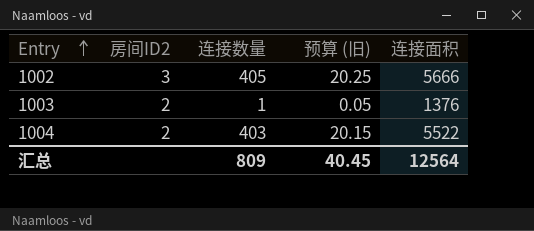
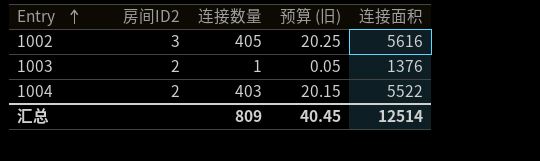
1002 | 连接面积: 5666 -> 5616
汇总 | 连接面积: 12564 -> 12514

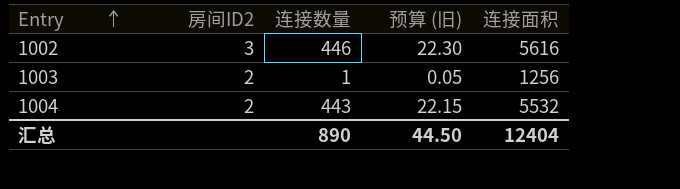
1002 | 连接数量: 405 -> 446
1002 | 预算 (旧): 20.25 -> 22.30
1003 | 连接面积: 1376 -> 1256
1004 | 连接数量: 403 -> 443
1004 | 预算 (旧): 20.15 -> 22.15
1004 | 连接面积: 5522 -> 5532
汇总 | 连接数量: 809 -> 890
汇总 | 预算 (旧): 40.45 -> 44.50
汇总 | 连接面积: 12514 -> 12404

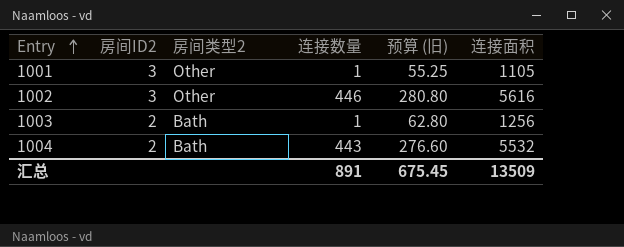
column 房间类型2 | position: none -> 3
column 预算 (旧) | formula: [连接数量] * 0.05 -> [连接面积] * 0.05
row 1001: none -> 3 | Other | 1 | 55.25 | 1105
汇总 | 连接数量: 890 -> 891
汇总 | 预算 (旧): 44.50 -> 675.45
汇总 | 连接面积: 12404 -> 13509

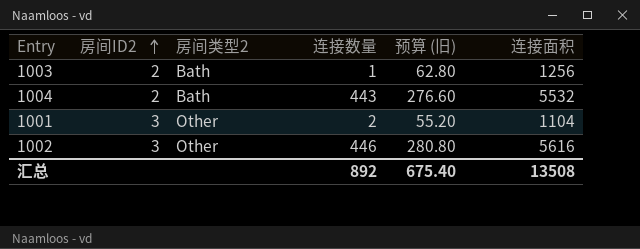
row order: Entry ascending -> 房间ID2 ascending
1001 | 连接数量: 1 -> 2
1001 | 预算 (旧): 55.25 -> 55.20
1001 | 连接面积: 1105 -> 1104
汇总 | 连接数量: 891 -> 892
汇总 | 预算 (旧): 675.45 -> 675.40
汇总 | 连接面积: 13509 -> 13508

